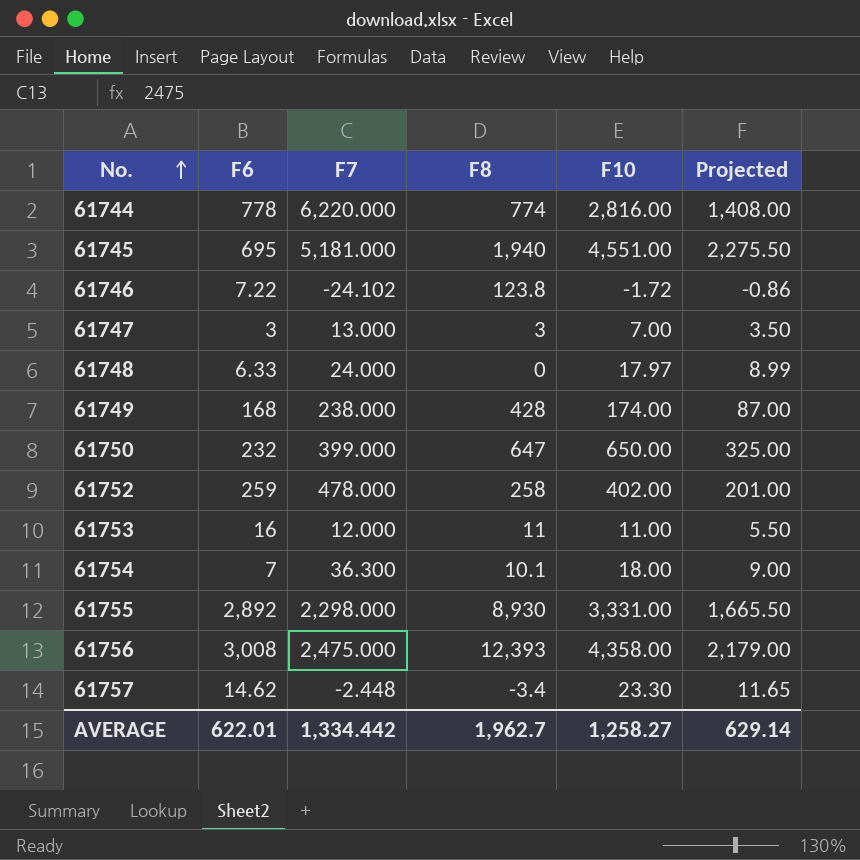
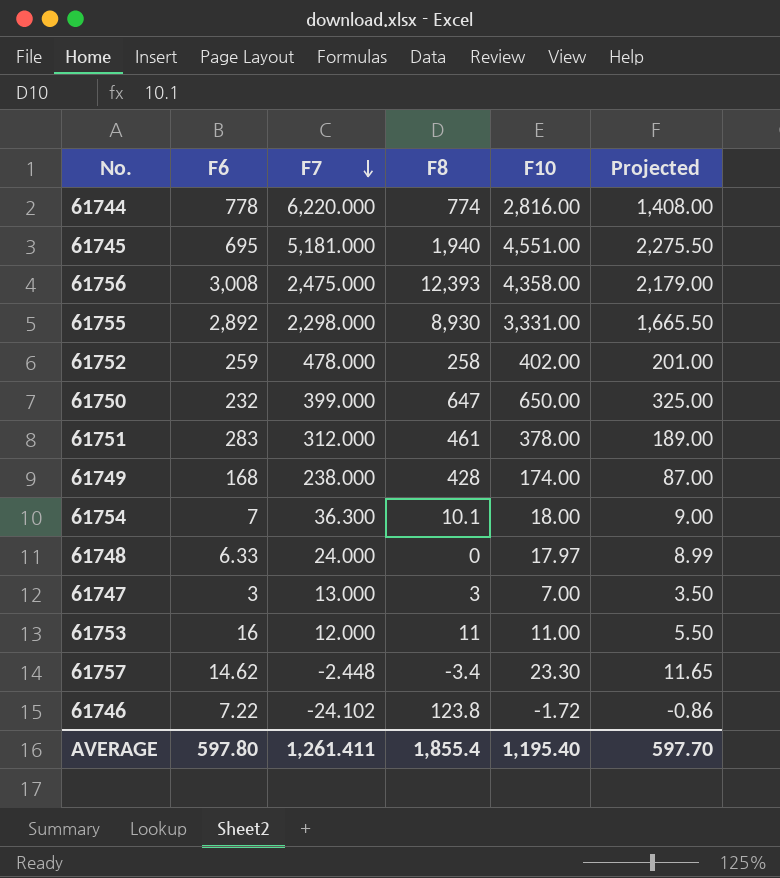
row order: No. ascending -> F7 descending
row 61751: none -> 283 | 312.000 | 461 | 378.00 | 189.00
AVERAGE | F6: 622.01 -> 597.80
AVERAGE | F7: 1,334.442 -> 1,261.411
AVERAGE | F8: 1,962.7 -> 1,855.4
AVERAGE | F10: 1,258.27 -> 1,195.40
AVERAGE | Projected: 629.14 -> 597.70

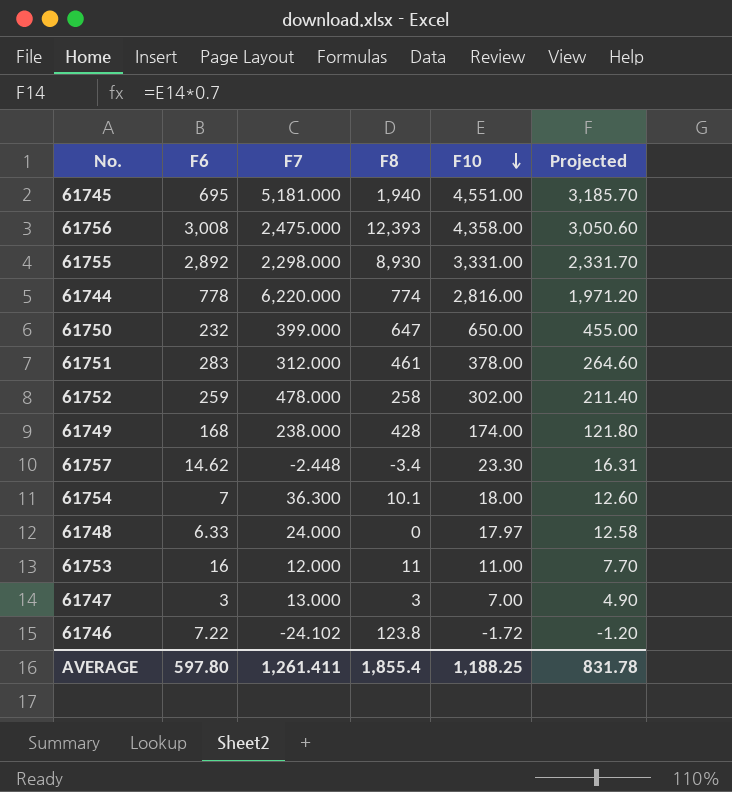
row order: F7 descending -> F10 descending
column Projected | formula: [F10] * 0.5 -> [F10] * 0.7
61752 | F10: 402.00 -> 302.00
AVERAGE | F10: 1,195.40 -> 1,188.25
AVERAGE | Projected: 597.70 -> 831.78

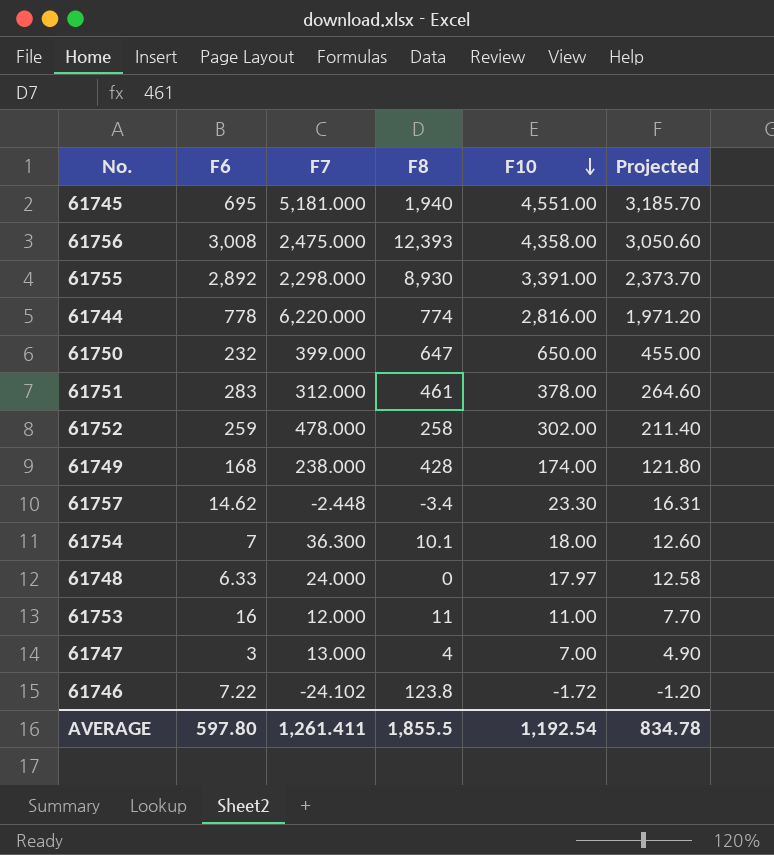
61755 | F10: 3,331.00 -> 3,391.00
61755 | Projected: 2,331.70 -> 2,373.70
61747 | F8: 3 -> 4
AVERAGE | F8: 1,855.4 -> 1,855.5
AVERAGE | F10: 1,188.25 -> 1,192.54
AVERAGE | Projected: 831.78 -> 834.78

